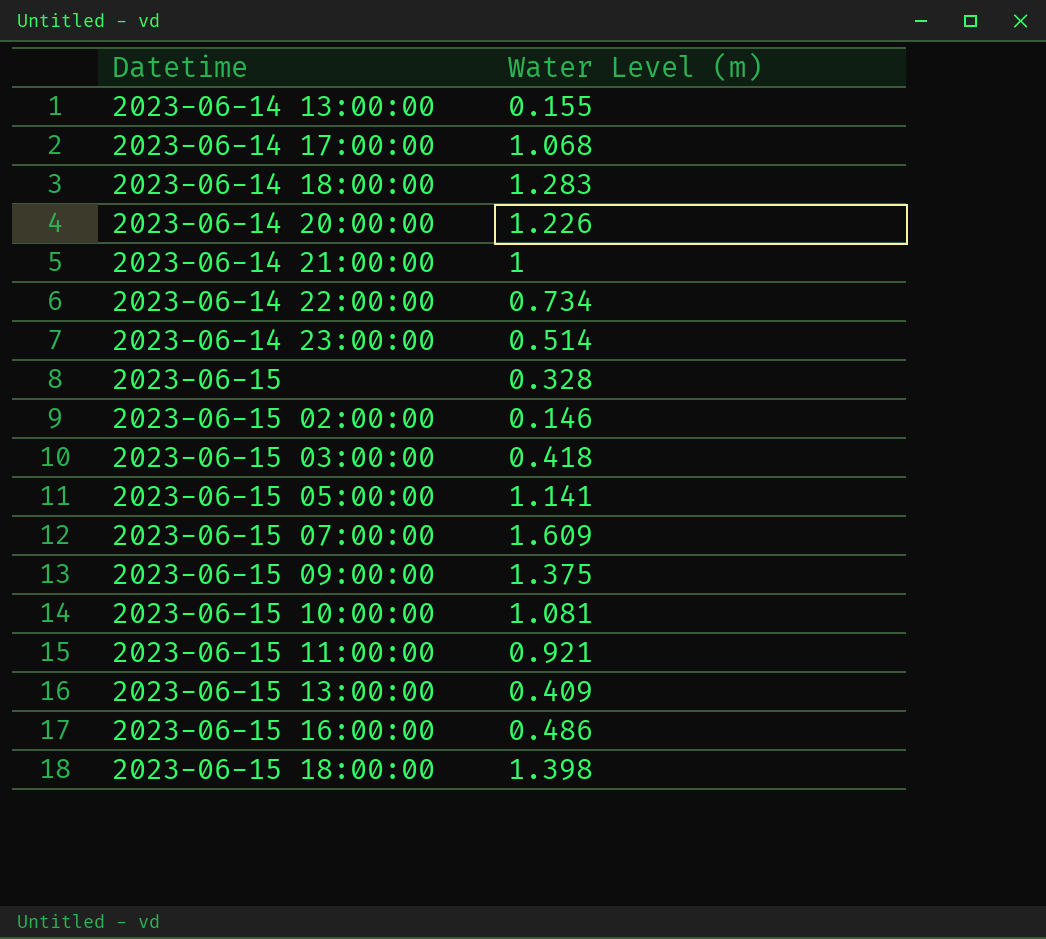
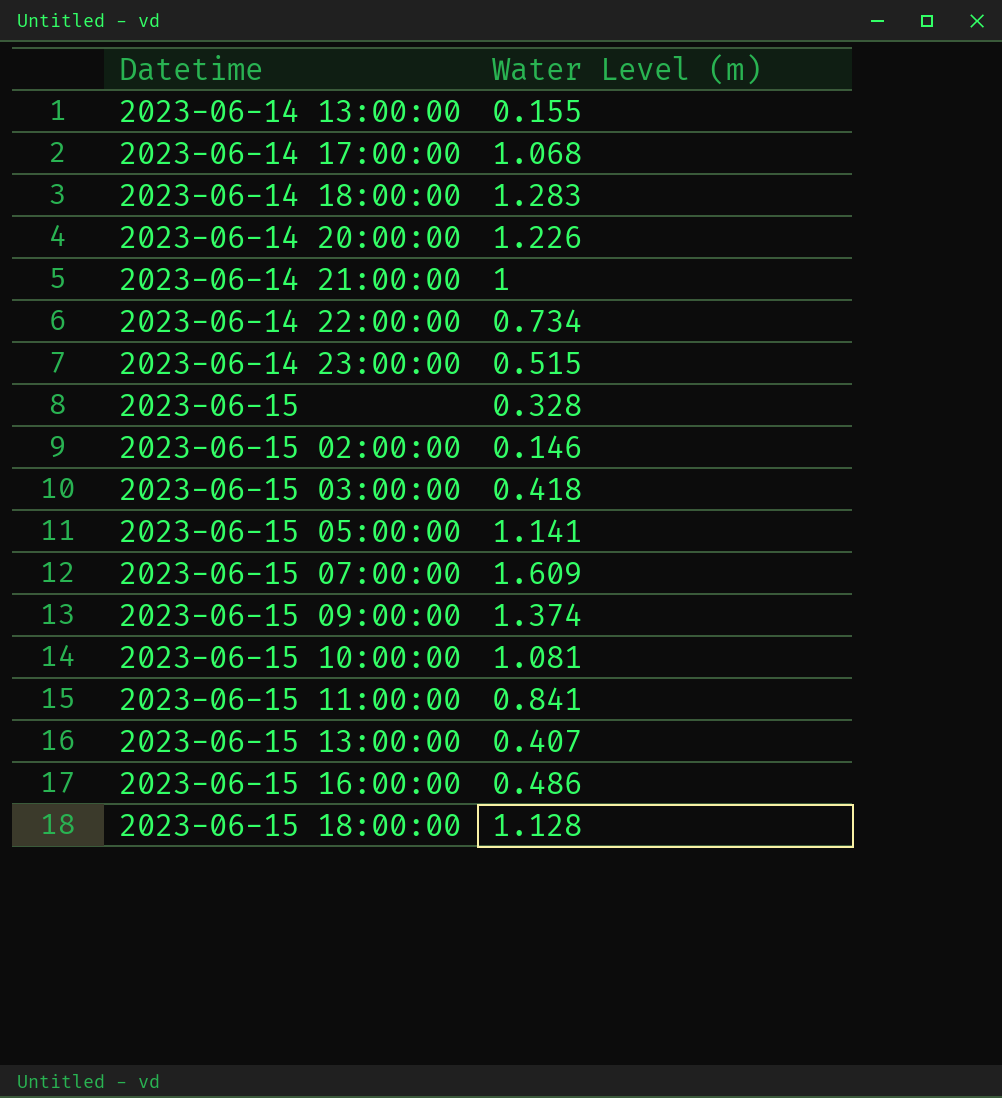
2023-06-14 23:00:00 | Water Level (m): 0.514 -> 0.515
2023-06-15 09:00:00 | Water Level (m): 1.375 -> 1.374
2023-06-15 11:00:00 | Water Level (m): 0.921 -> 0.841
2023-06-15 13:00:00 | Water Level (m): 0.409 -> 0.407
2023-06-15 18:00:00 | Water Level (m): 1.398 -> 1.128

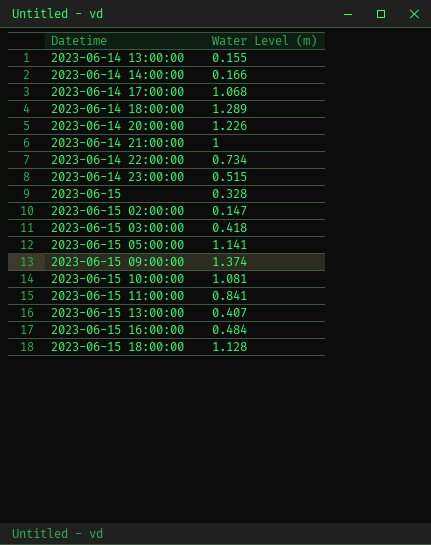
row 2023-06-15 07:00:00: 1.609 -> none
row 2023-06-14 14:00:00: none -> 0.166
2023-06-14 18:00:00 | Water Level (m): 1.283 -> 1.289
2023-06-15 02:00:00 | Water Level (m): 0.146 -> 0.147
2023-06-15 16:00:00 | Water Level (m): 0.486 -> 0.484

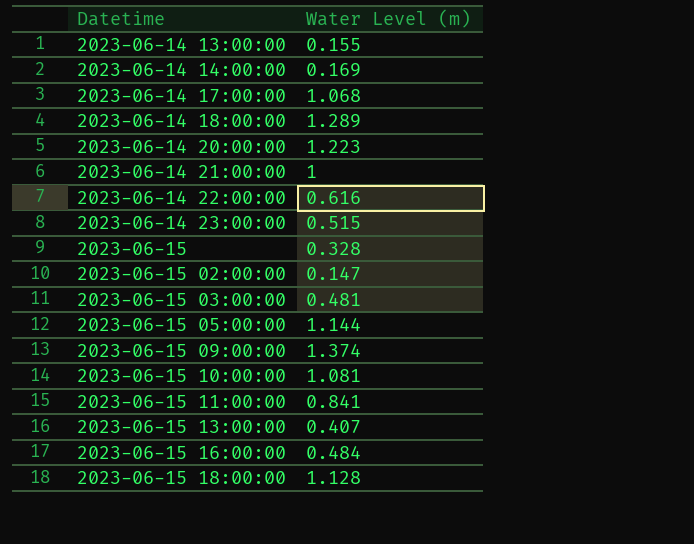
2023-06-14 14:00:00 | Water Level (m): 0.166 -> 0.169
2023-06-14 20:00:00 | Water Level (m): 1.226 -> 1.223
2023-06-14 22:00:00 | Water Level (m): 0.734 -> 0.616
2023-06-15 03:00:00 | Water Level (m): 0.418 -> 0.481
2023-06-15 05:00:00 | Water Level (m): 1.141 -> 1.144

